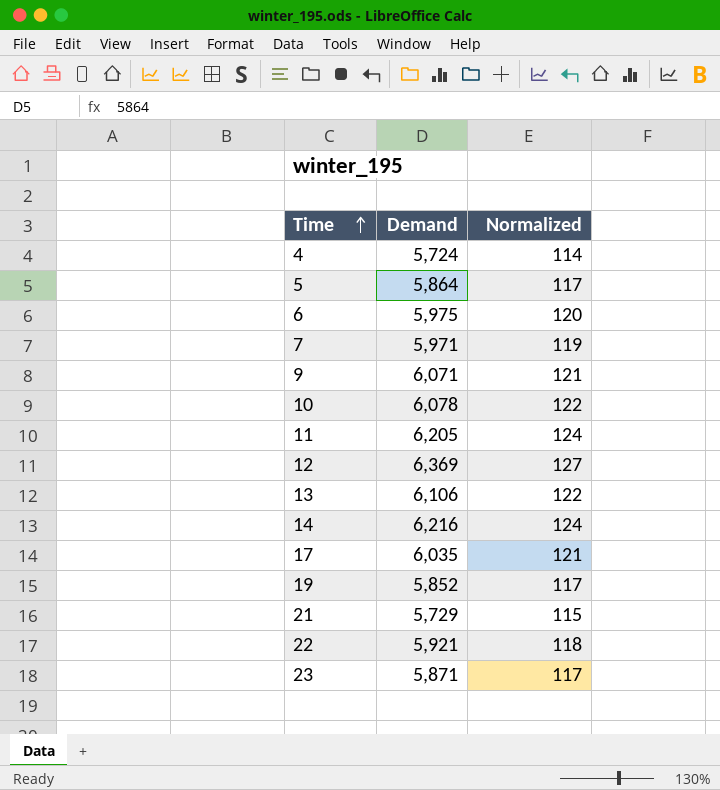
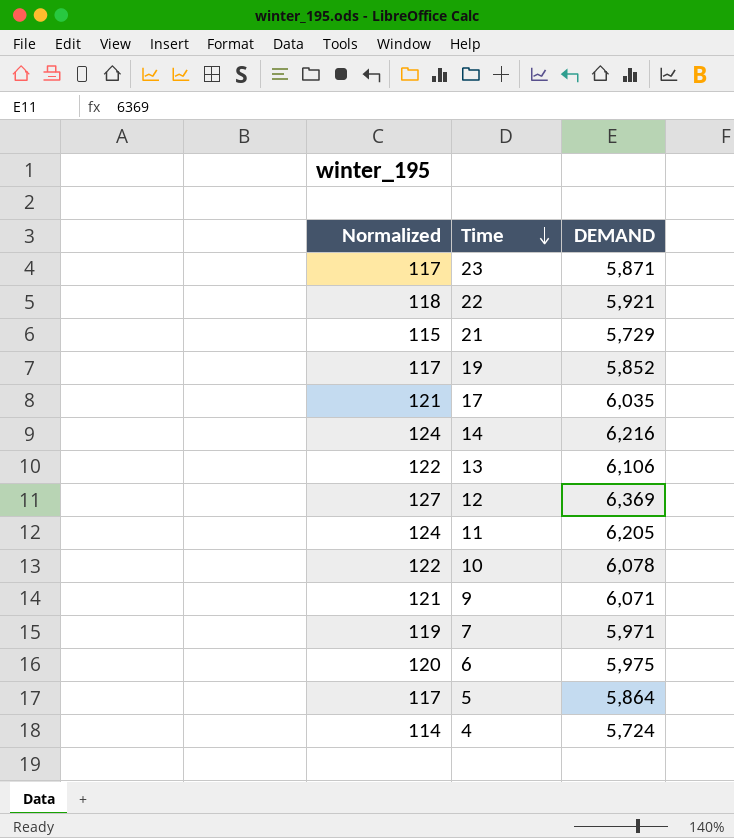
row order: Time ascending -> Time descending
column Normalized | position: 3 -> 1
column name: Demand -> DEMAND

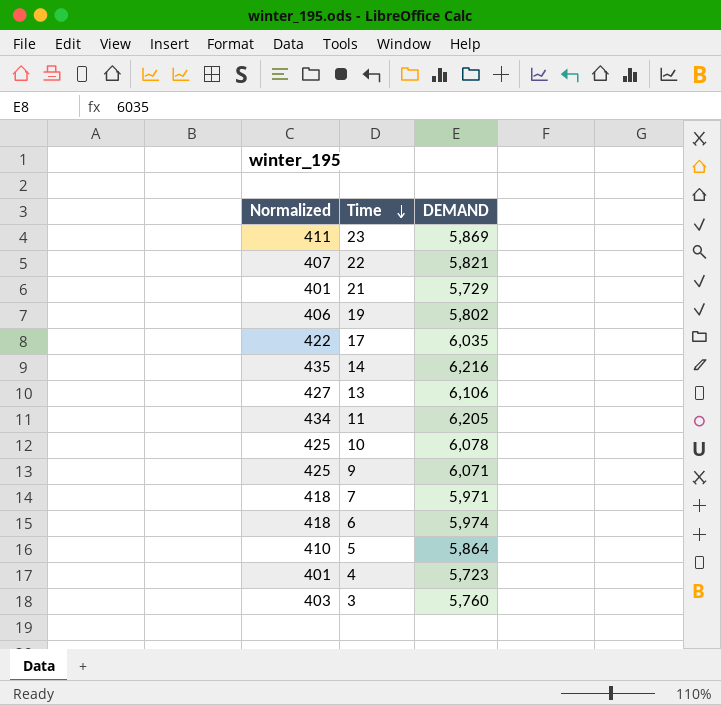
column Normalized | formula: [DEMAND] * 0.02 -> [DEMAND] * 0.07
row 12: 127 | 6,369 -> none
23 | DEMAND: 5,871 -> 5,869
22 | DEMAND: 5,921 -> 5,821
19 | DEMAND: 5,852 -> 5,802
6 | DEMAND: 5,975 -> 5,974
4 | DEMAND: 5,724 -> 5,723
row 3: none -> 403 | 5,760

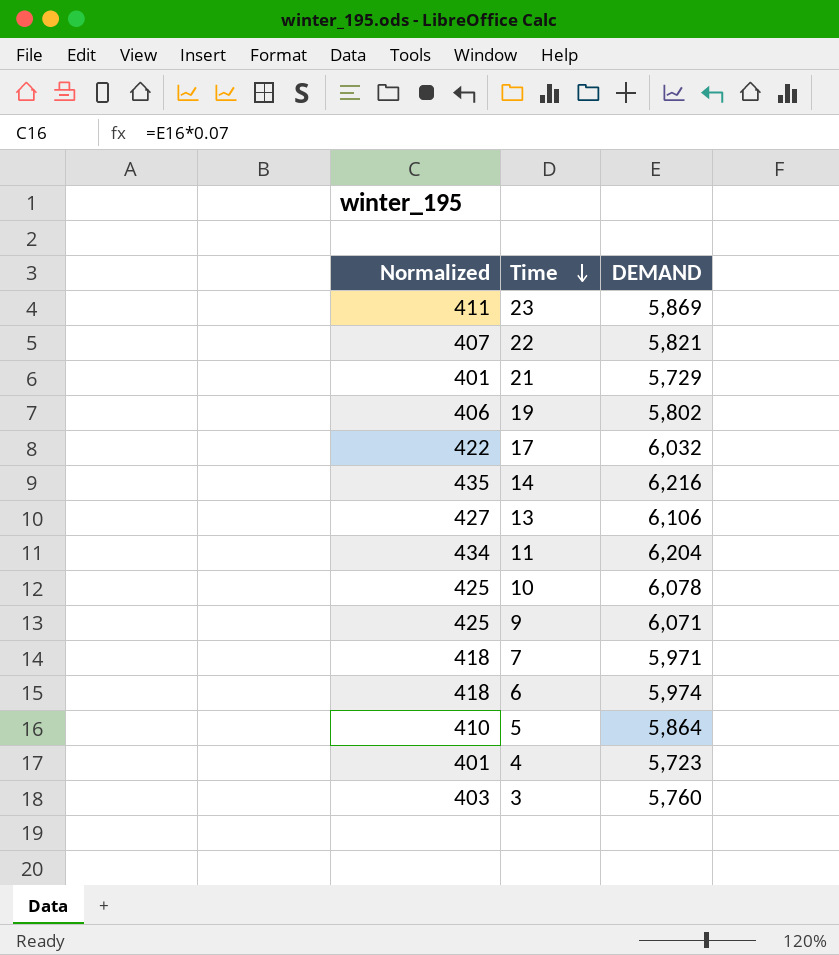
17 | DEMAND: 6,035 -> 6,032
11 | DEMAND: 6,205 -> 6,204

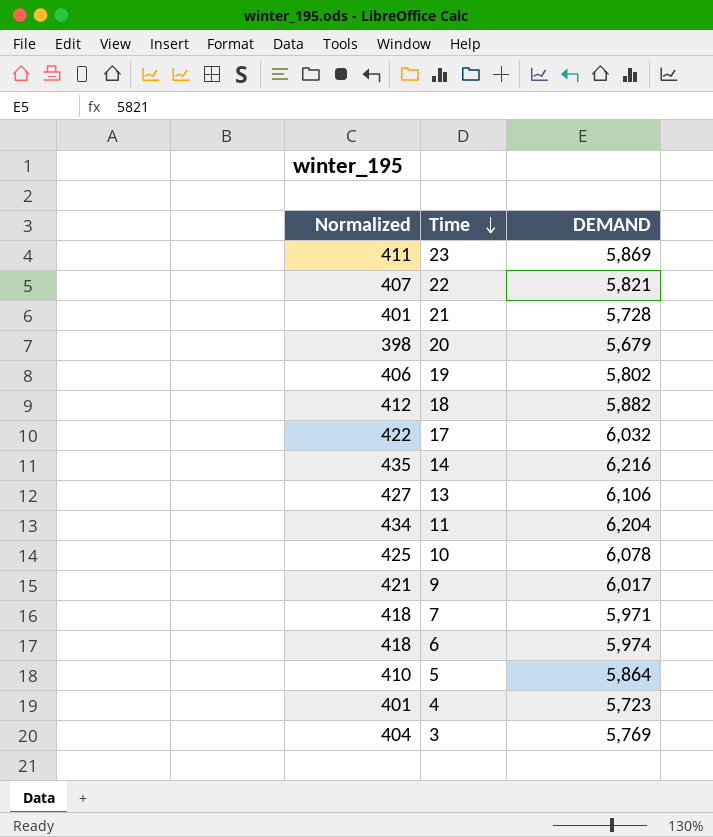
21 | DEMAND: 5,729 -> 5,728
row 20: none -> 398 | 5,679
row 18: none -> 412 | 5,882
9 | Normalized: 425 -> 421
9 | DEMAND: 6,071 -> 6,017
3 | Normalized: 403 -> 404
3 | DEMAND: 5,760 -> 5,769

